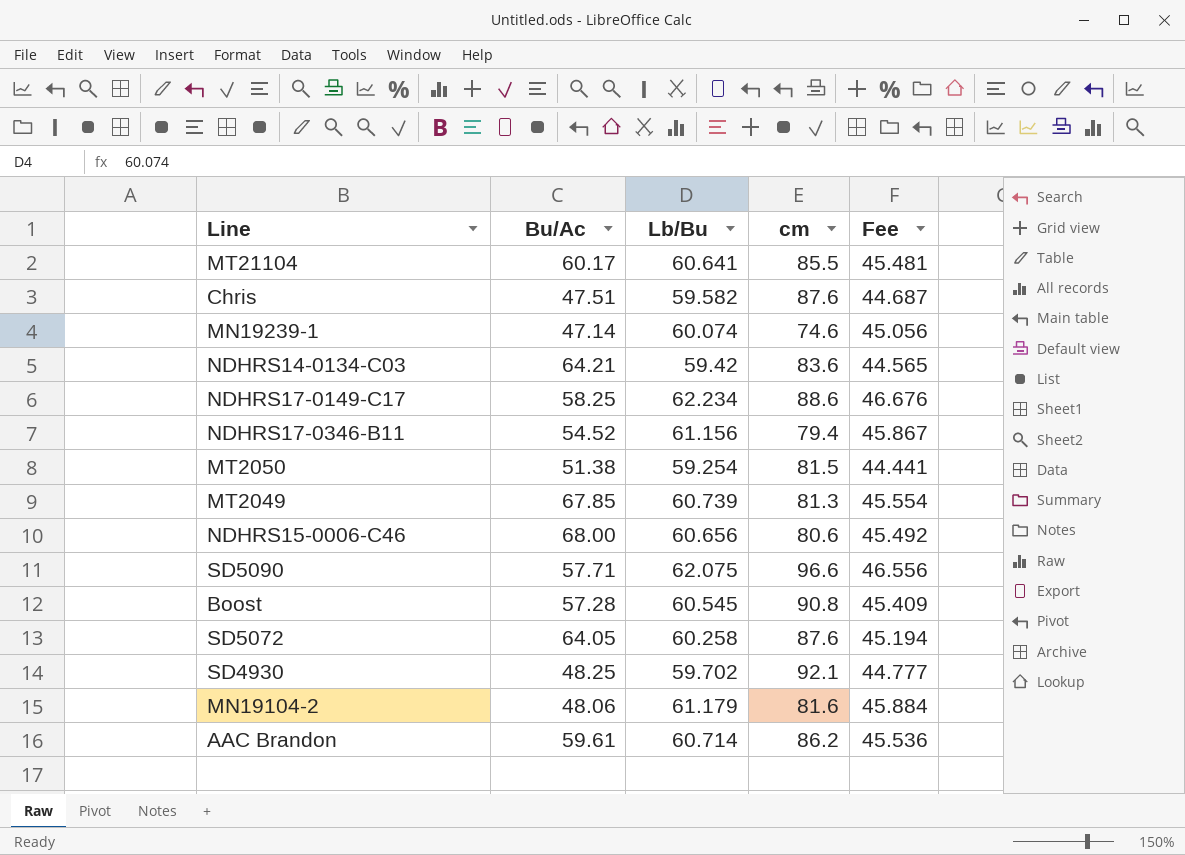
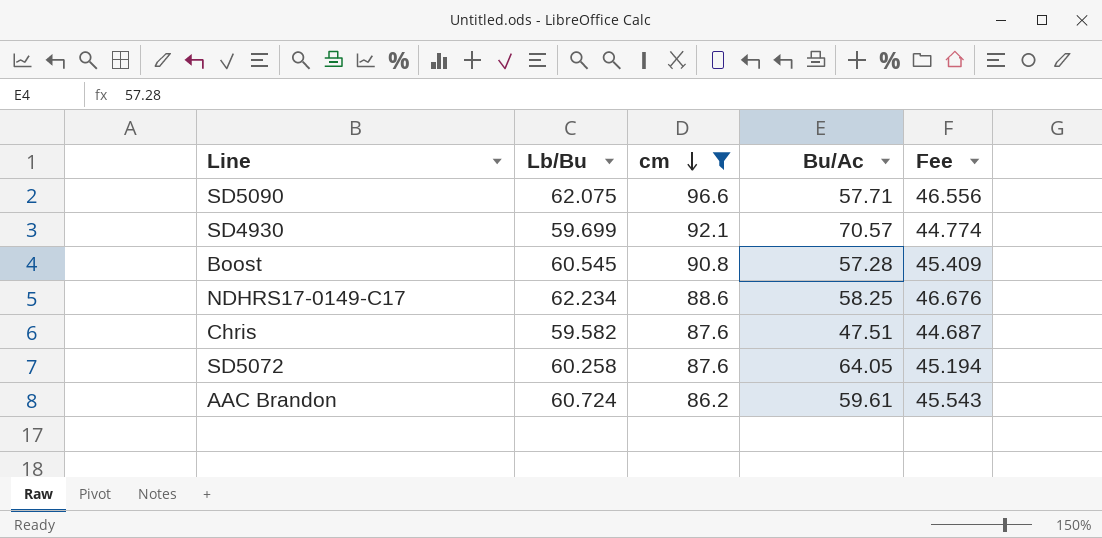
filter: none -> cm >= 86.2
row order: none -> cm descending
column Bu/Ac | position: 2 -> 4
SD4930 | Lb/Bu: 59.702 -> 59.699
SD4930 | Bu/Ac: 48.25 -> 70.57
SD4930 | Fee: 44.777 -> 44.774
AAC Brandon | Lb/Bu: 60.714 -> 60.724
AAC Brandon | Fee: 45.536 -> 45.543

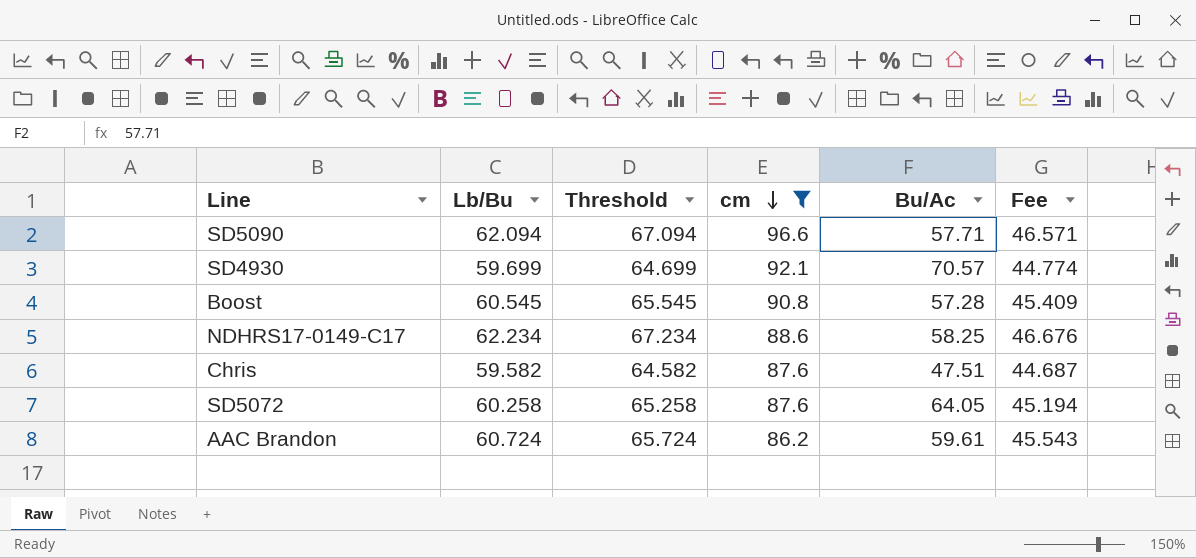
column Threshold | formula: none -> [Lb/Bu] + 5
SD5090 | Lb/Bu: 62.075 -> 62.094
SD5090 | Fee: 46.556 -> 46.571

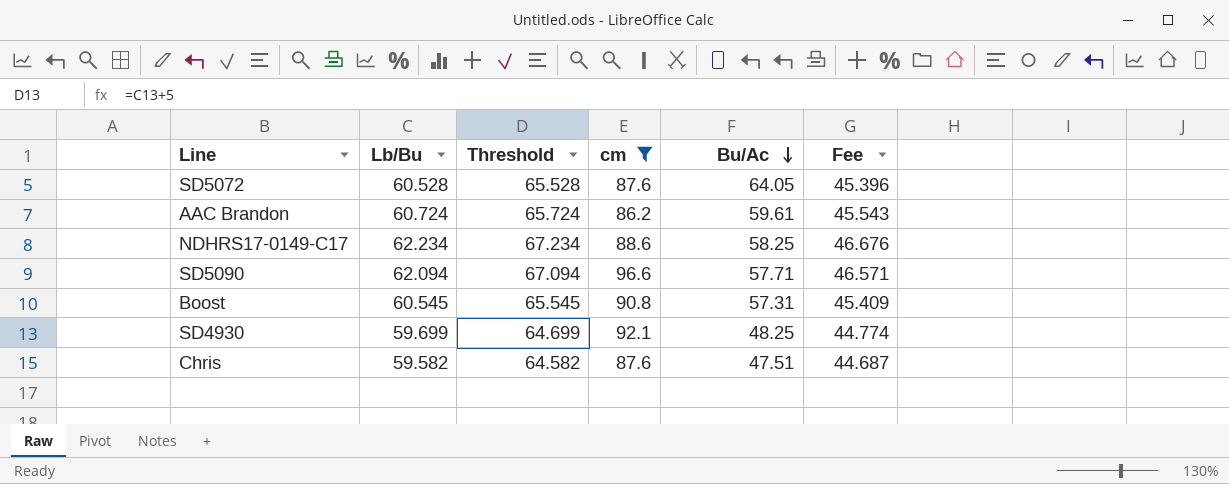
row order: cm descending -> Bu/Ac descending
SD5072 | Lb/Bu: 60.258 -> 60.528
SD5072 | Threshold: 65.258 -> 65.528
SD5072 | Fee: 45.194 -> 45.396
Boost | Bu/Ac: 57.28 -> 57.31
SD4930 | Bu/Ac: 70.57 -> 48.25

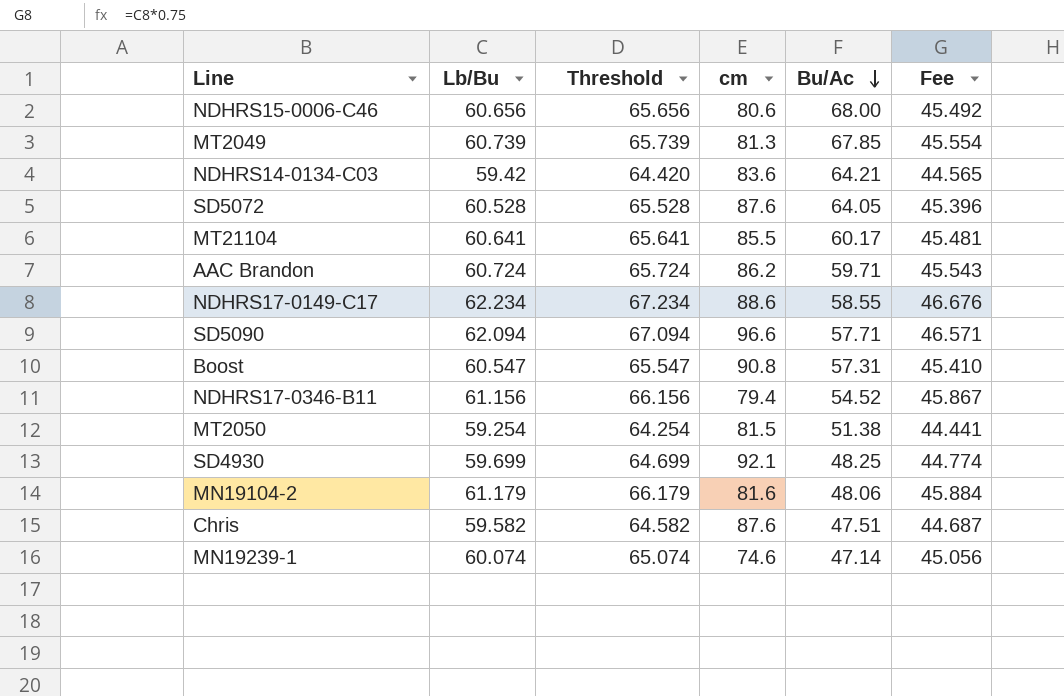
filter: cm >= 86.2 -> none
AAC Brandon | Bu/Ac: 59.61 -> 59.71
NDHRS17-0149-C17 | Bu/Ac: 58.25 -> 58.55
Boost | Lb/Bu: 60.545 -> 60.547
Boost | Threshold: 65.545 -> 65.547
Boost | Fee: 45.409 -> 45.410

